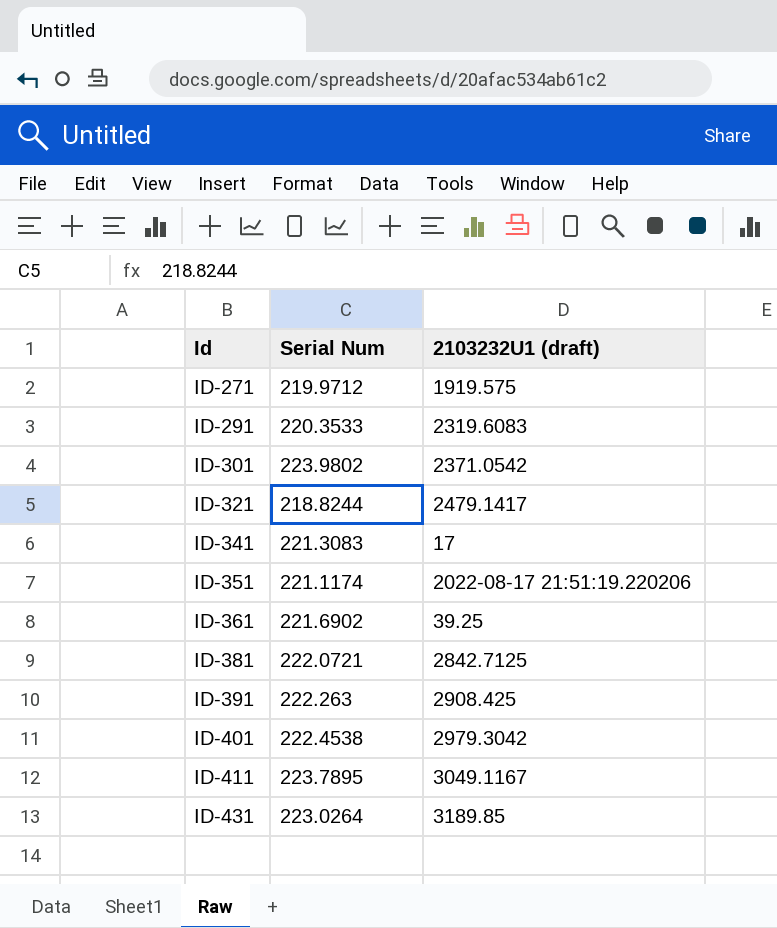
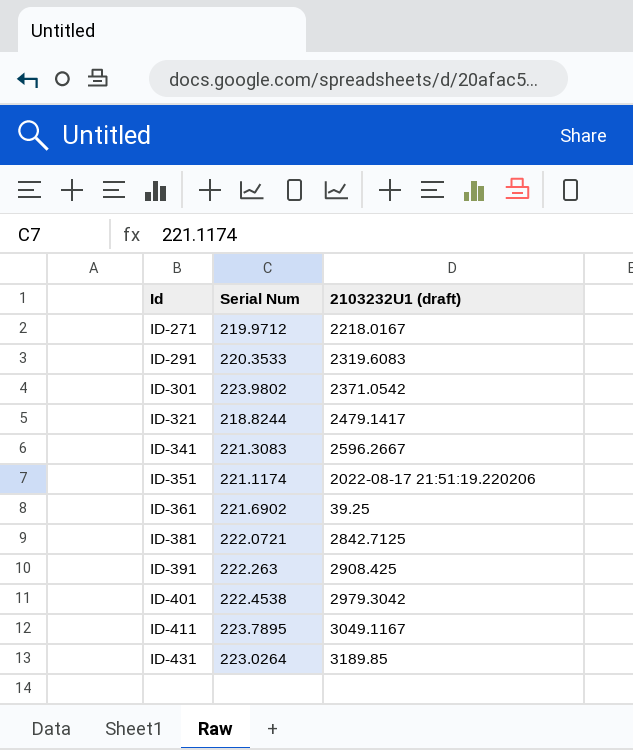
ID-271 | 2103232U1 (draft): 1919.575 -> 2218.0167
ID-341 | 2103232U1 (draft): 17 -> 2596.2667

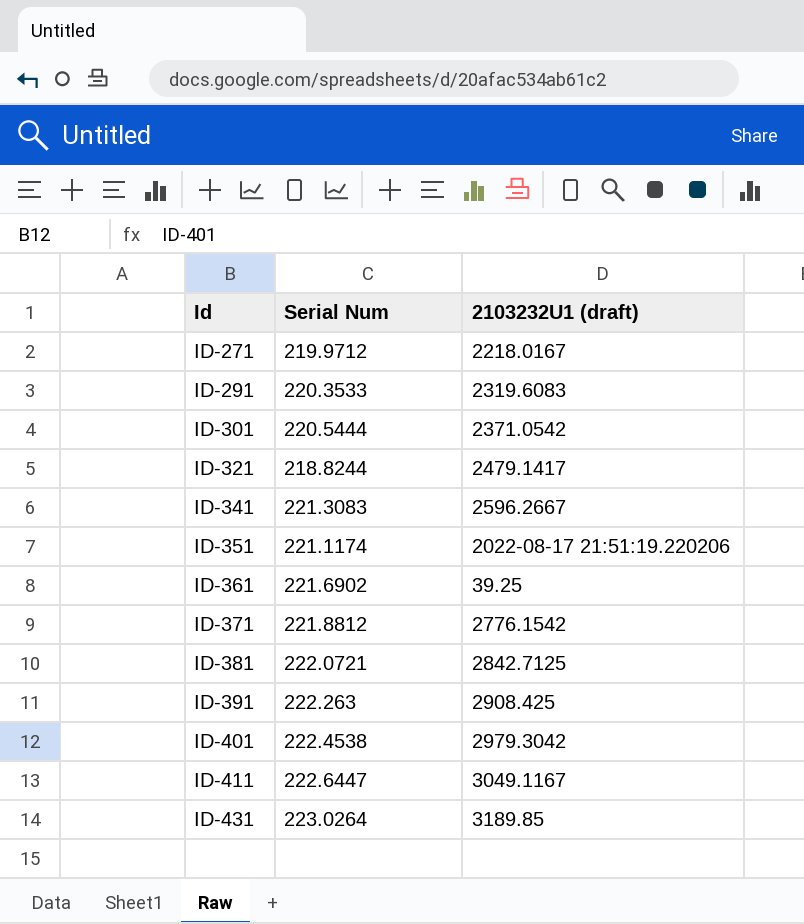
ID-301 | Serial Num: 223.9802 -> 220.5444
row ID-371: none -> 221.8812 | 2776.1542
ID-411 | Serial Num: 223.7895 -> 222.6447

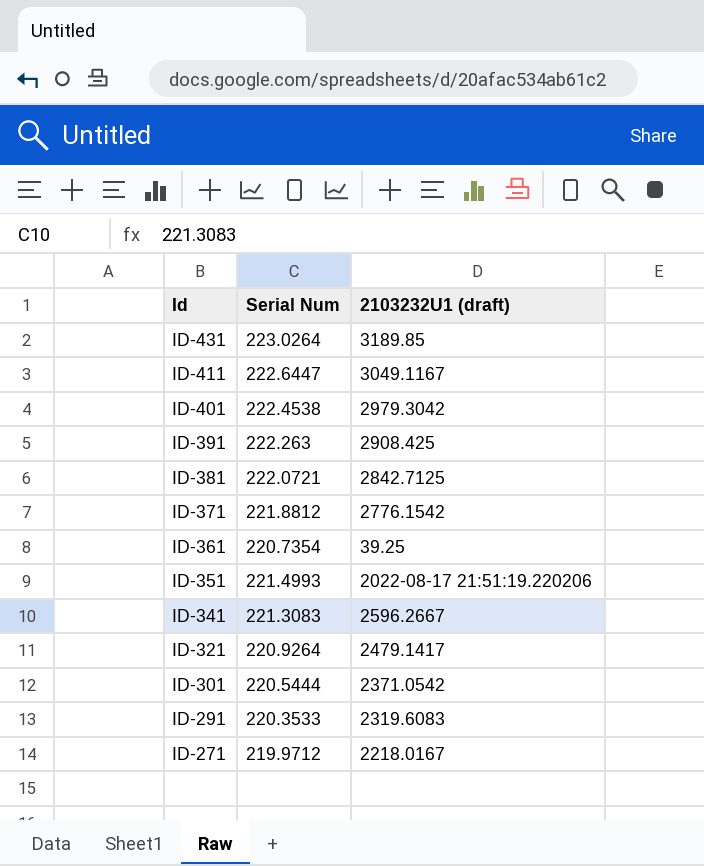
row order: Id ascending -> Id descending
ID-361 | Serial Num: 221.6902 -> 220.7354
ID-351 | Serial Num: 221.1174 -> 221.4993
ID-321 | Serial Num: 218.8244 -> 220.9264

